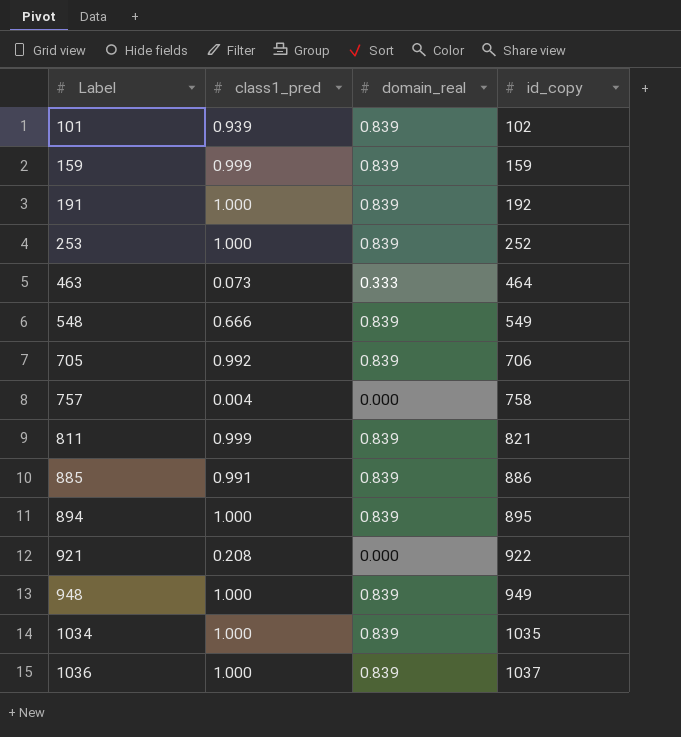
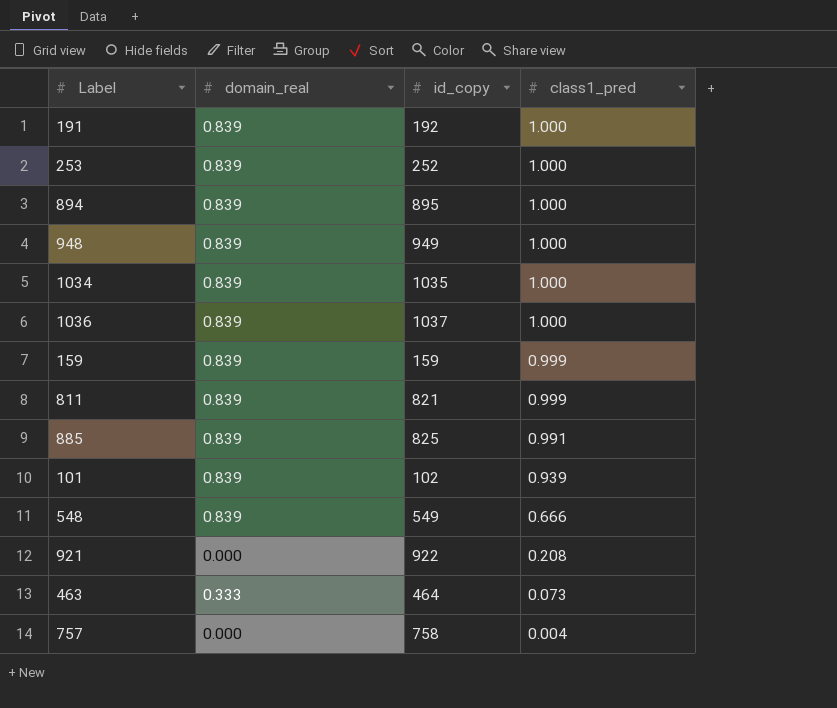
row order: Label ascending -> class1_pred descending
column class1_pred | position: 2 -> 4
row 705: 0.992 | 0.839 | 706 -> none
885 | id_copy: 886 -> 825

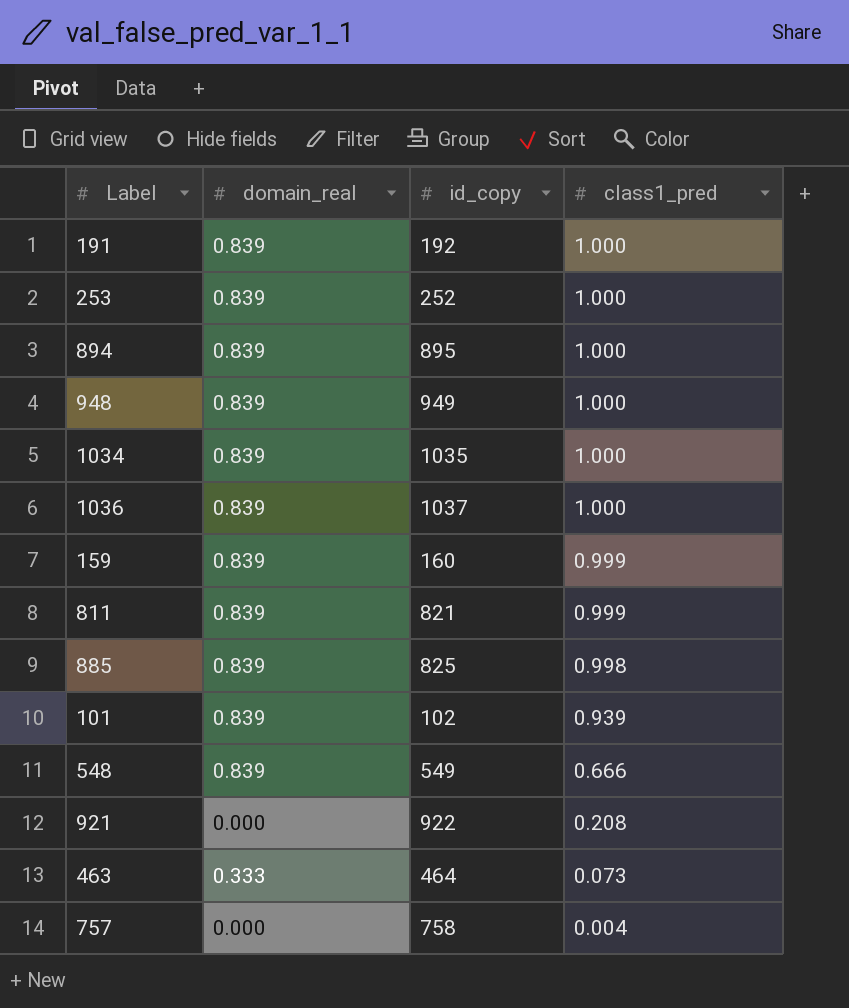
159 | id_copy: 159 -> 160
885 | class1_pred: 0.991 -> 0.998

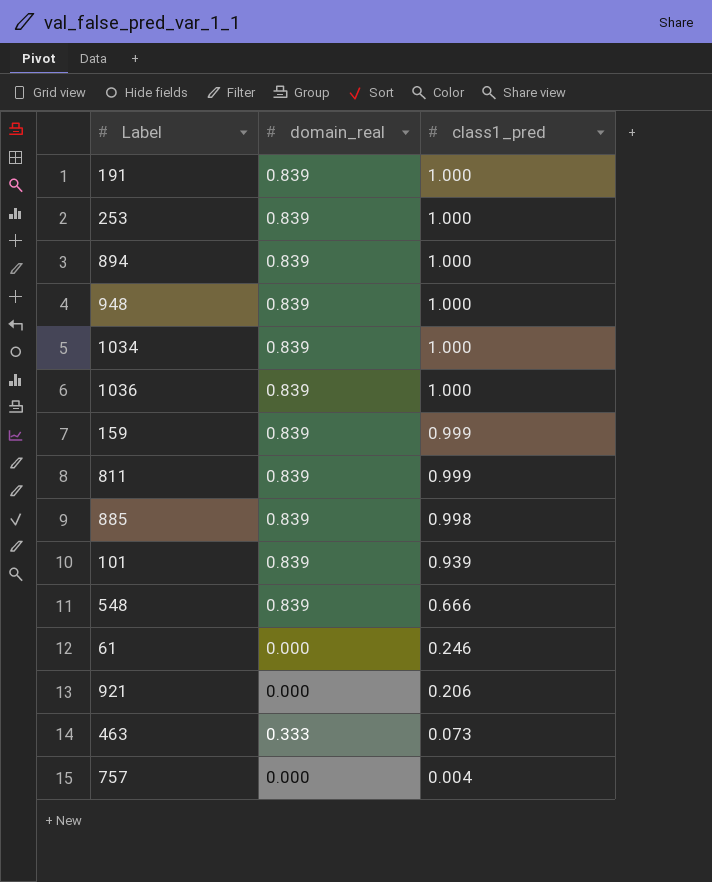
column id_copy | position: 3 -> none
row 61: none -> 0.000 | 0.246
921 | class1_pred: 0.208 -> 0.206

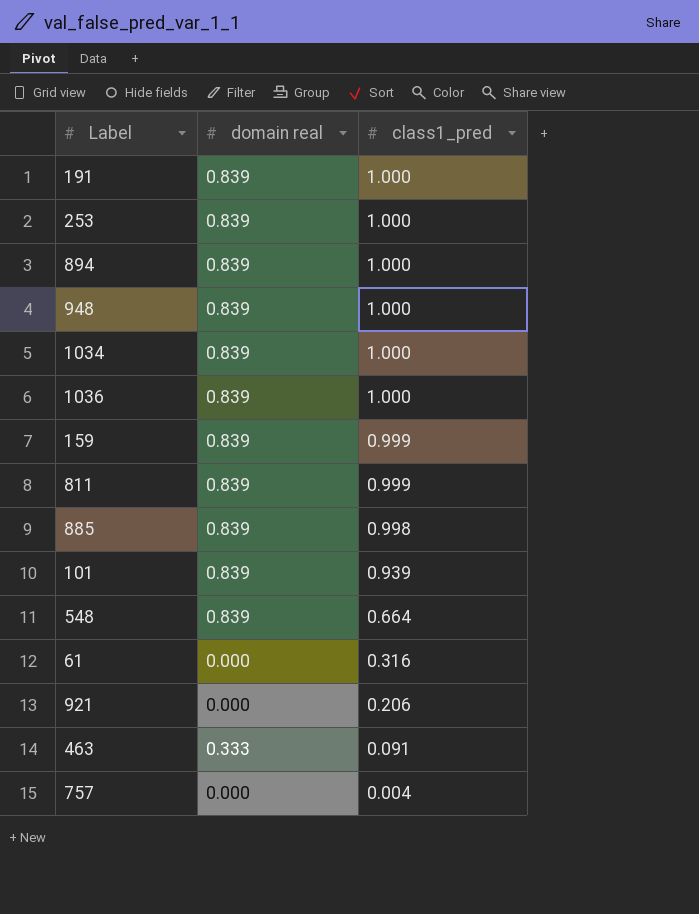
column name: domain_real -> domain real
548 | class1_pred: 0.666 -> 0.664
61 | class1_pred: 0.246 -> 0.316
463 | class1_pred: 0.073 -> 0.091

